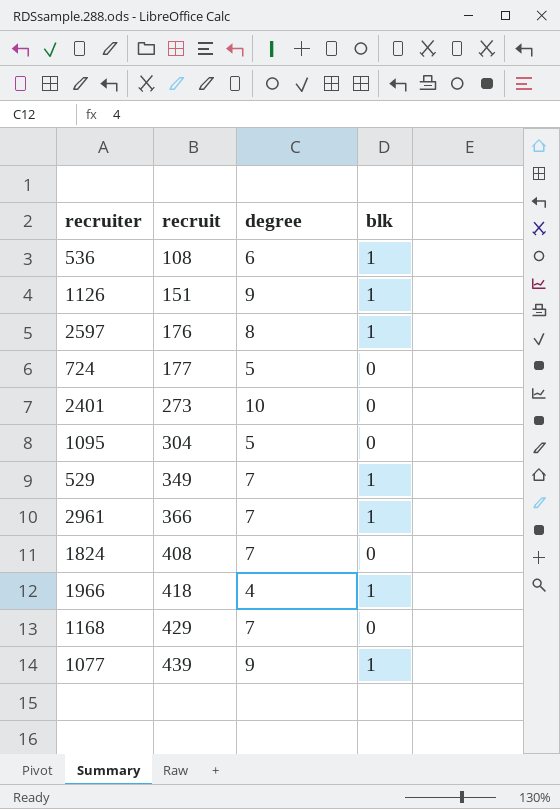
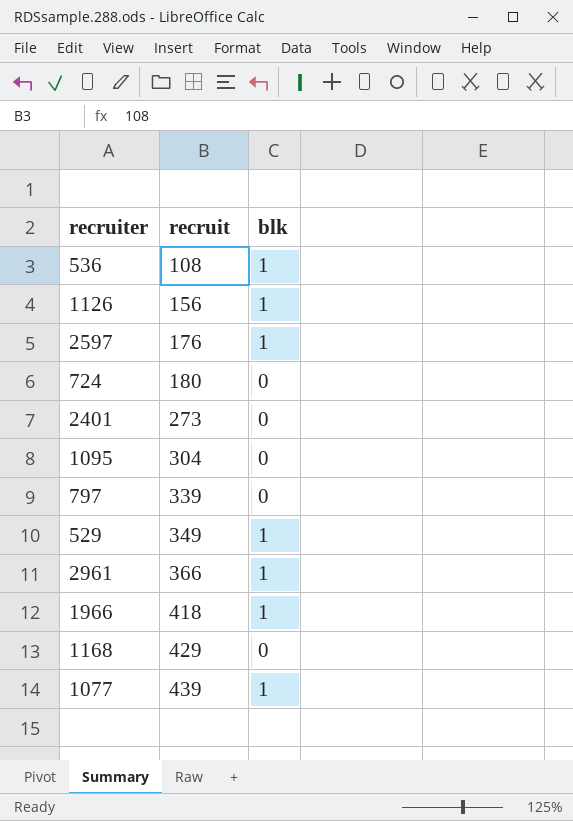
column degree | position: 3 -> none
row 1824: 408 | 7 | 0 -> none
1126 | recruit: 151 -> 156
724 | recruit: 177 -> 180
row 797: none -> 339 | 0

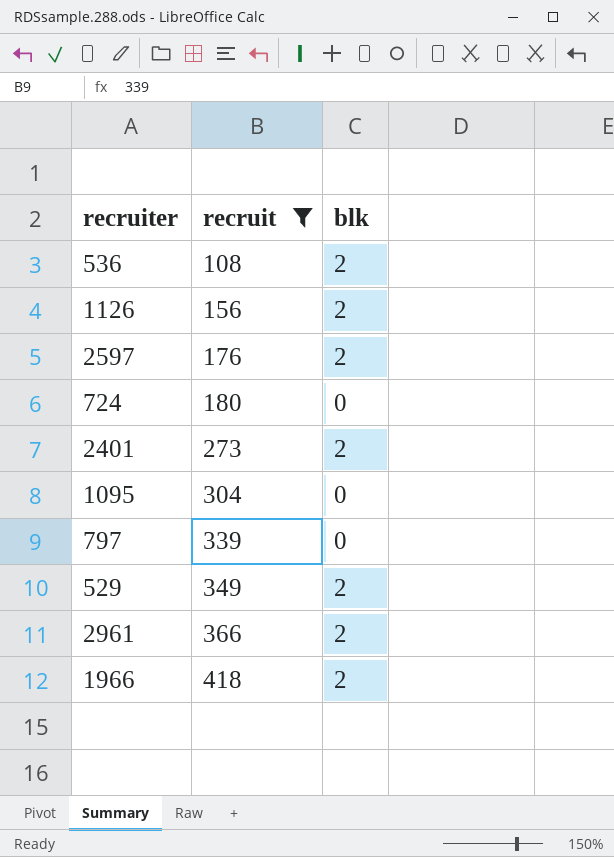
filter: none -> recruit <= 418
536 | blk: 1 -> 2
1126 | blk: 1 -> 2
2597 | blk: 1 -> 2
2401 | blk: 0 -> 2
529 | blk: 1 -> 2
2961 | blk: 1 -> 2
1966 | blk: 1 -> 2

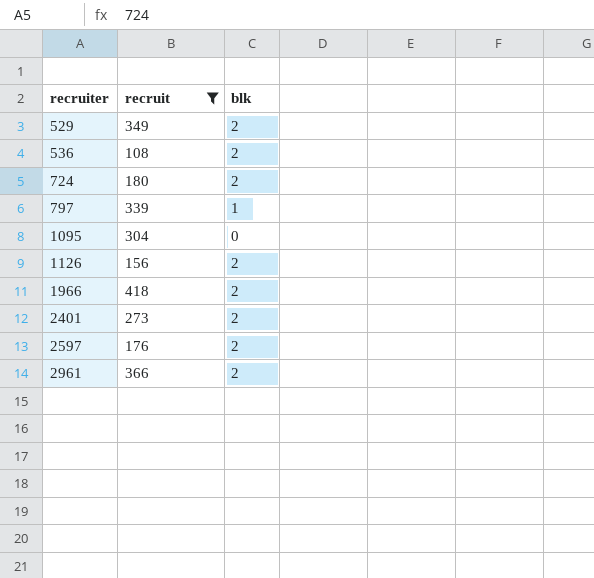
row order: recruit ascending -> recruiter ascending
724 | blk: 0 -> 2
797 | blk: 0 -> 1

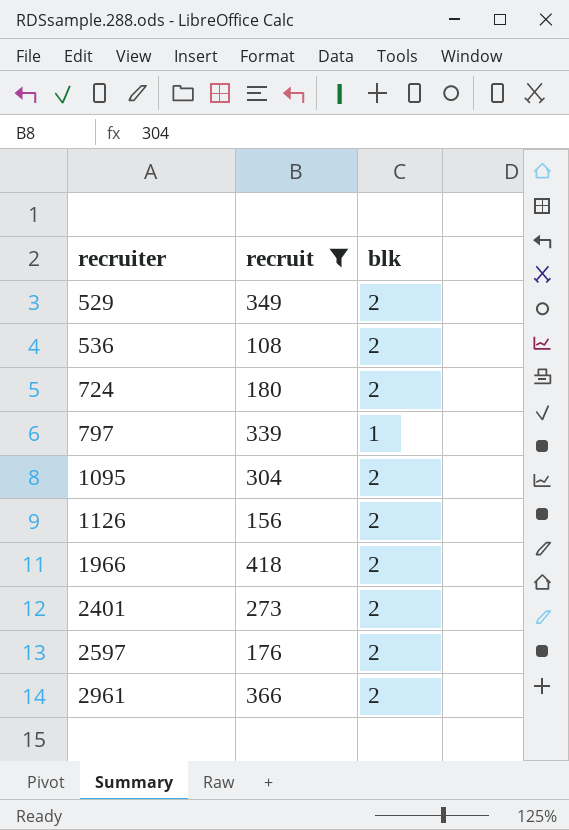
1095 | blk: 0 -> 2

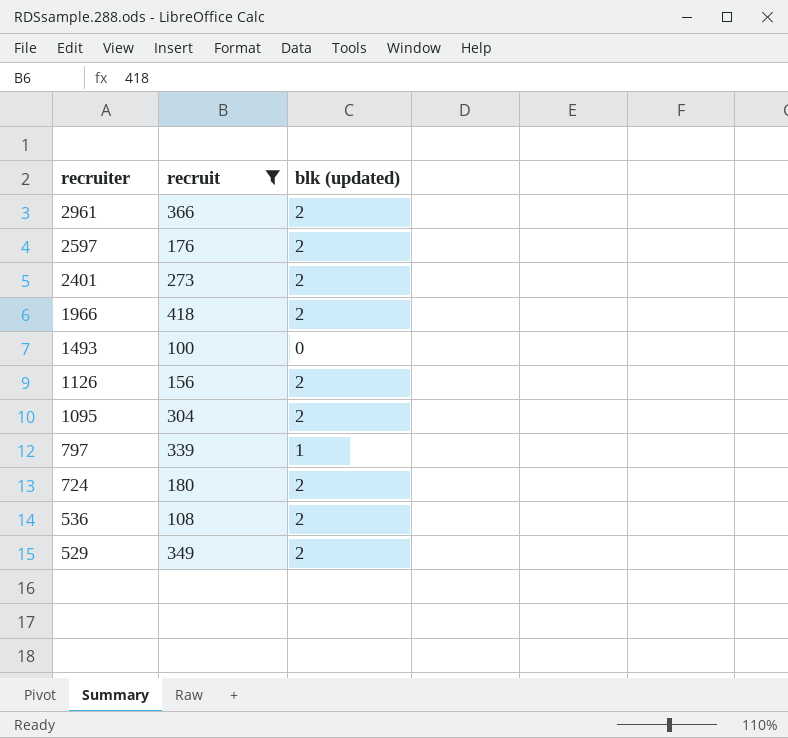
row order: recruiter ascending -> recruiter descending
column name: blk -> blk (updated)
row 1493: none -> 100 | 0

